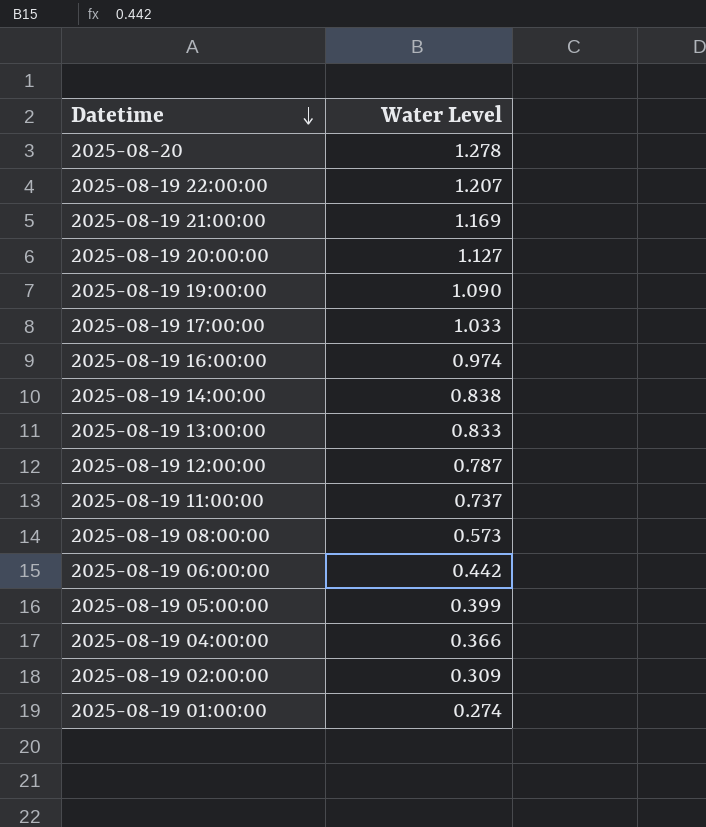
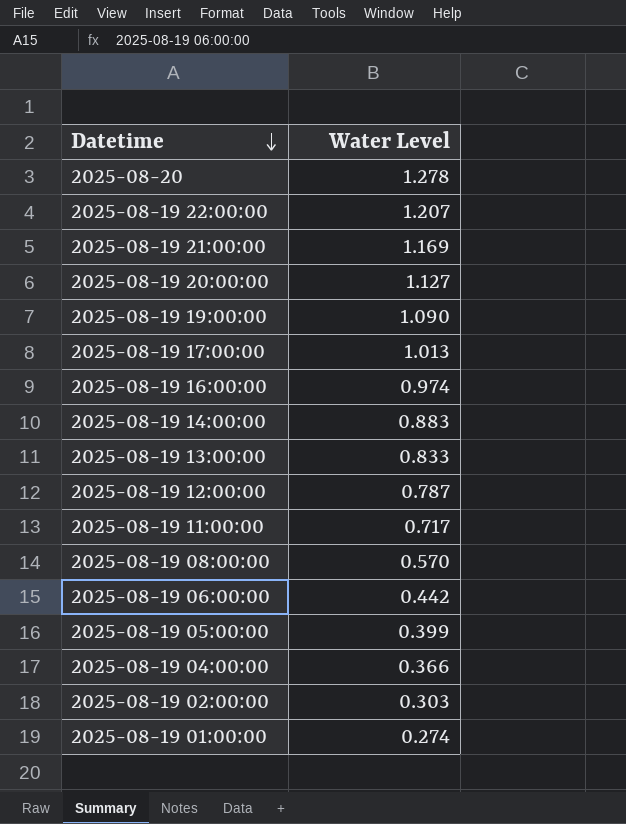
2025-08-19 17:00:00 | Water Level: 1.033 -> 1.013
2025-08-19 14:00:00 | Water Level: 0.838 -> 0.883
2025-08-19 11:00:00 | Water Level: 0.737 -> 0.717
2025-08-19 08:00:00 | Water Level: 0.573 -> 0.570
2025-08-19 02:00:00 | Water Level: 0.309 -> 0.303

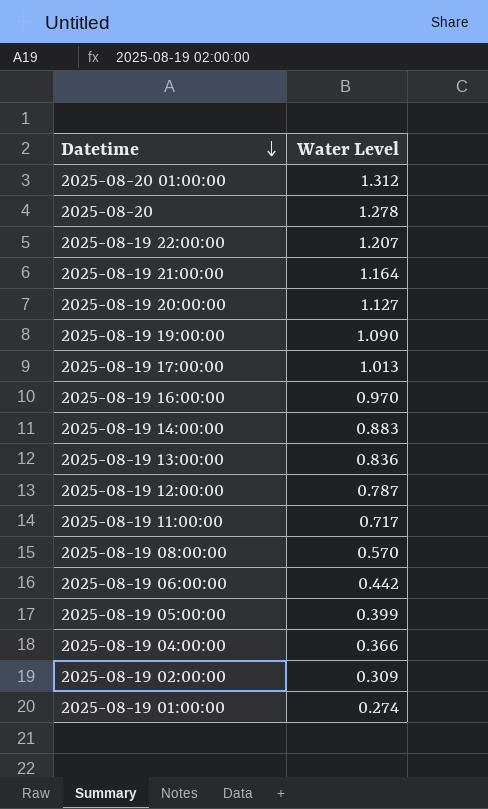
row 2025-08-20 01:00:00: none -> 1.312
2025-08-19 21:00:00 | Water Level: 1.169 -> 1.164
2025-08-19 16:00:00 | Water Level: 0.974 -> 0.970
2025-08-19 13:00:00 | Water Level: 0.833 -> 0.836
2025-08-19 02:00:00 | Water Level: 0.303 -> 0.309

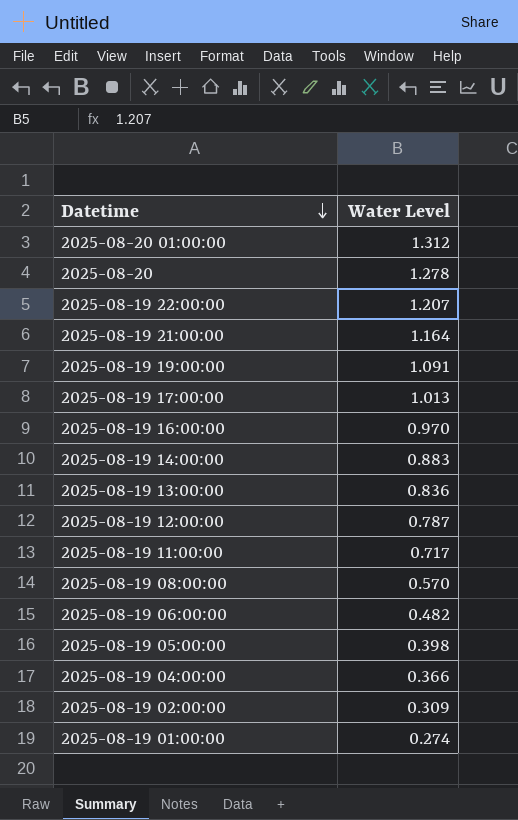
row 2025-08-19 20:00:00: 1.127 -> none
2025-08-19 19:00:00 | Water Level: 1.090 -> 1.091
2025-08-19 06:00:00 | Water Level: 0.442 -> 0.482
2025-08-19 05:00:00 | Water Level: 0.399 -> 0.398

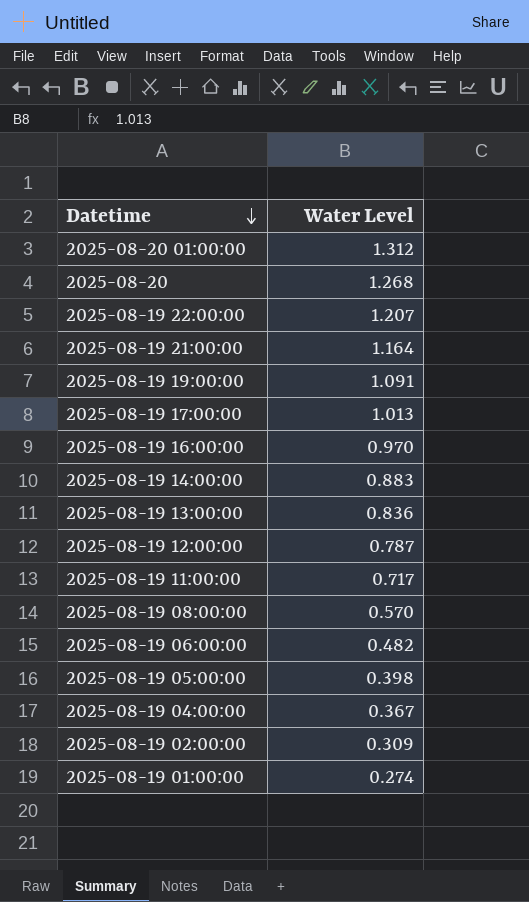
2025-08-20 | Water Level: 1.278 -> 1.268
2025-08-19 04:00:00 | Water Level: 0.366 -> 0.367

